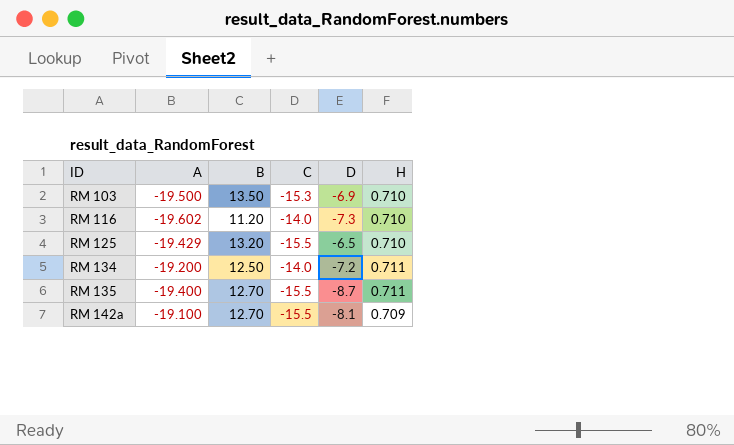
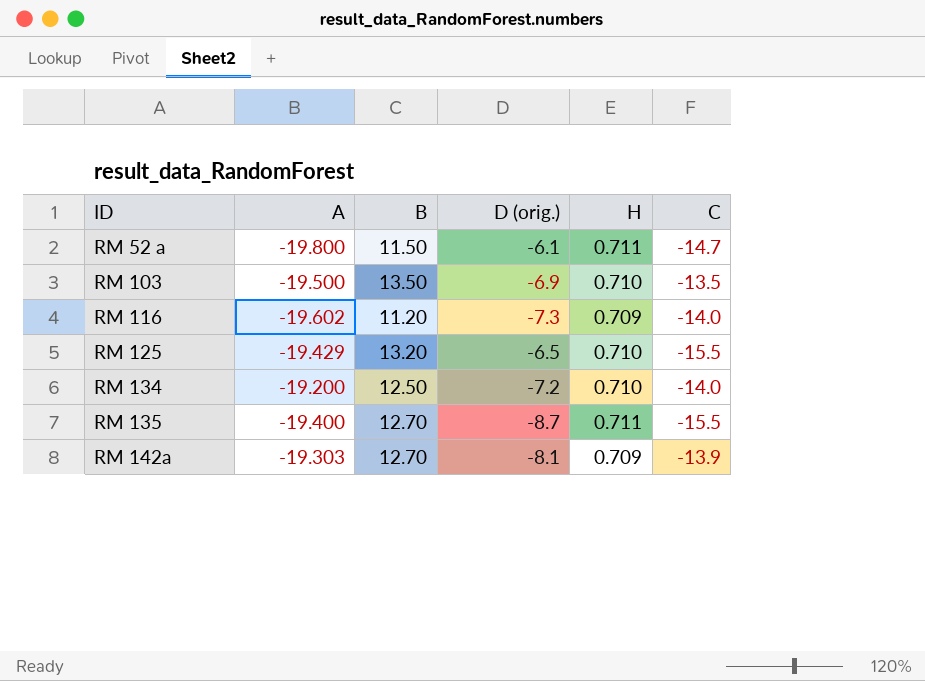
column name: D -> D (orig.)
column C | position: 4 -> 6
row RM 52 a: none -> -19.800 | 11.50 | -6.1 | 0.711 | -14.7
RM 103 | C: -15.3 -> -13.5
RM 116 | H: 0.710 -> 0.709
RM 134 | H: 0.711 -> 0.710
RM 142a | A: -19.100 -> -19.303
RM 142a | C: -15.5 -> -13.9

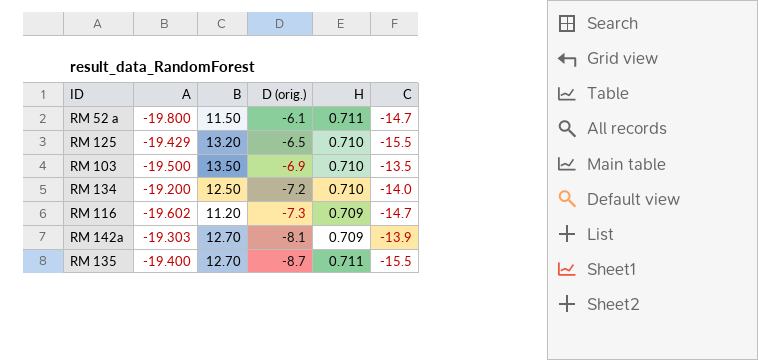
row order: ID ascending -> D (orig.) descending
RM 116 | C: -14.0 -> -14.7

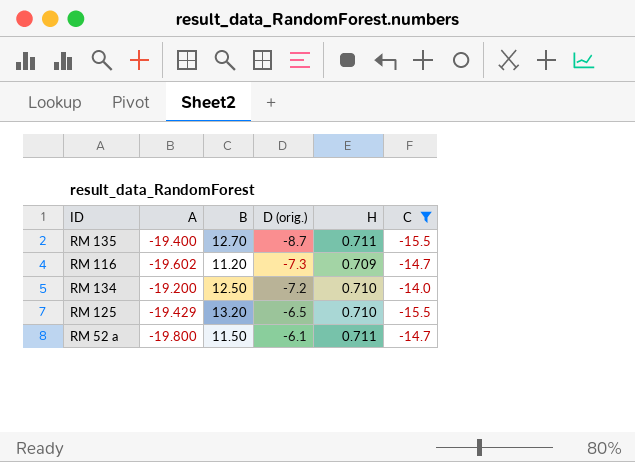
filter: none -> C <= -14.0
row order: D (orig.) descending -> D (orig.) ascending

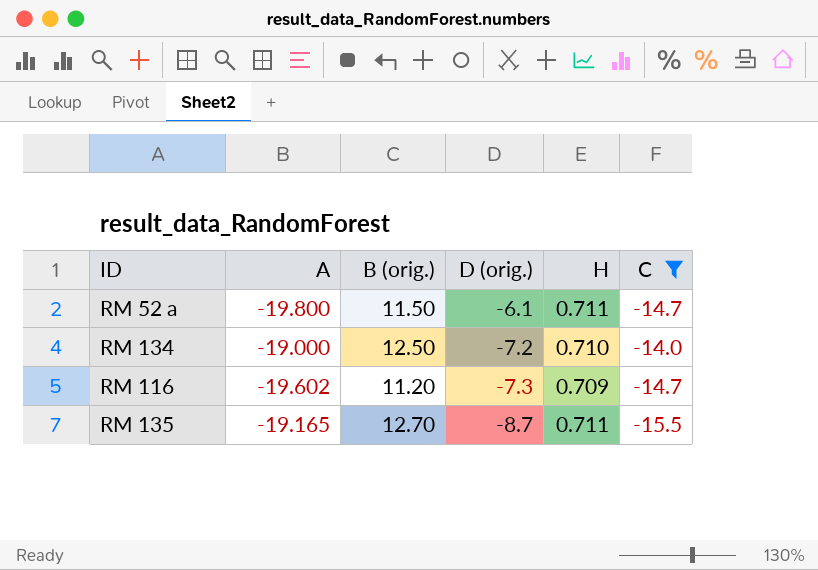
row order: D (orig.) ascending -> D (orig.) descending
column name: B -> B (orig.)
row RM 125: -19.429 | 13.20 | -6.5 | 0.710 | -15.5 -> none
RM 134 | A: -19.200 -> -19.000
RM 135 | A: -19.400 -> -19.165

